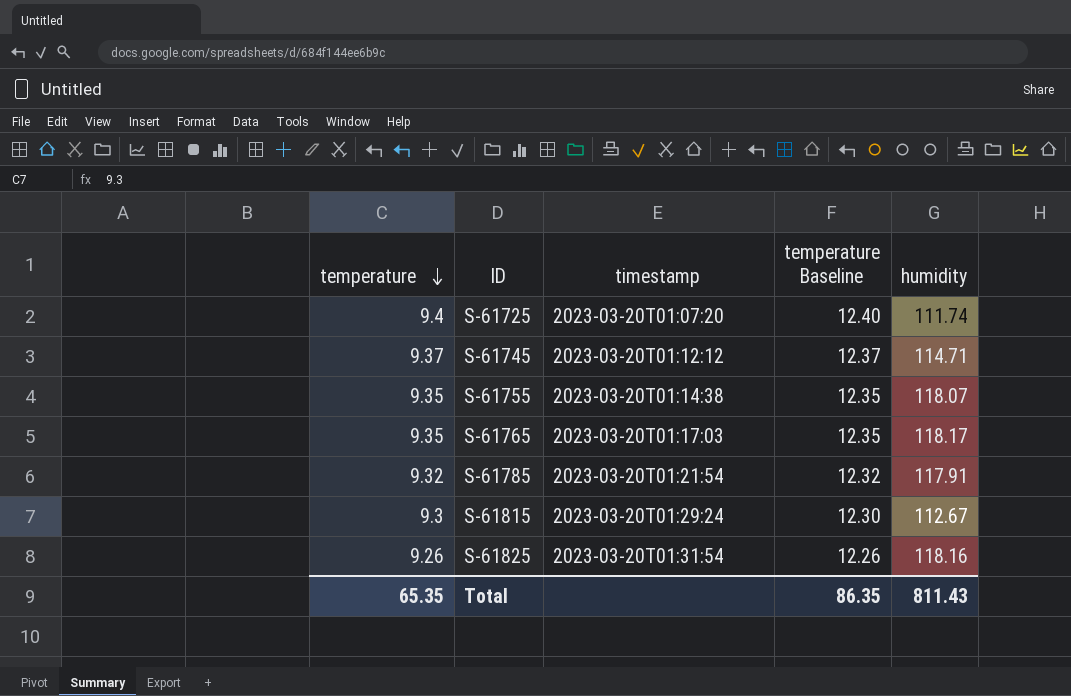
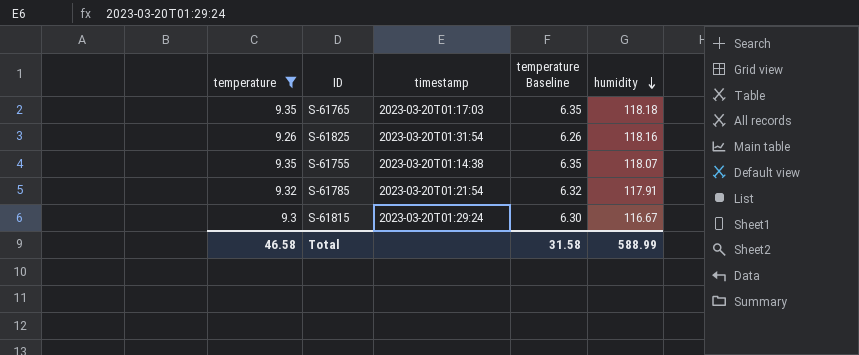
filter: none -> temperature <= 9.35
row order: temperature descending -> humidity descending
column temperature Baseline | formula: [temperature] + 3 -> [temperature] - 3
S-61765 | humidity: 118.17 -> 118.18
S-61815 | humidity: 112.67 -> 116.67
Total | temperature: 65.35 -> 46.58
Total | temperature Baseline: 86.35 -> 31.58
Total | humidity: 811.43 -> 588.99

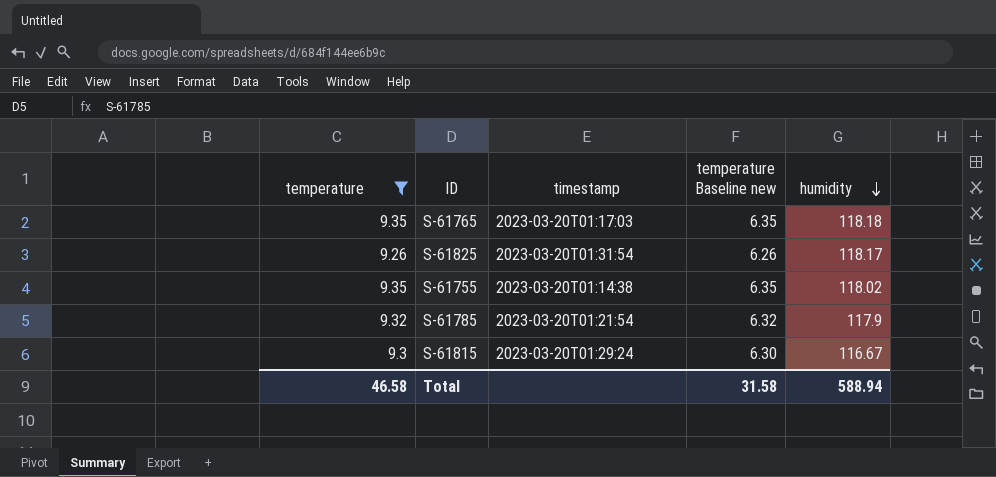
column name: temperature Baseline -> temperature Baseline new
S-61825 | humidity: 118.16 -> 118.17
S-61755 | humidity: 118.07 -> 118.02
S-61785 | humidity: 117.91 -> 117.9
Total | humidity: 588.99 -> 588.94

